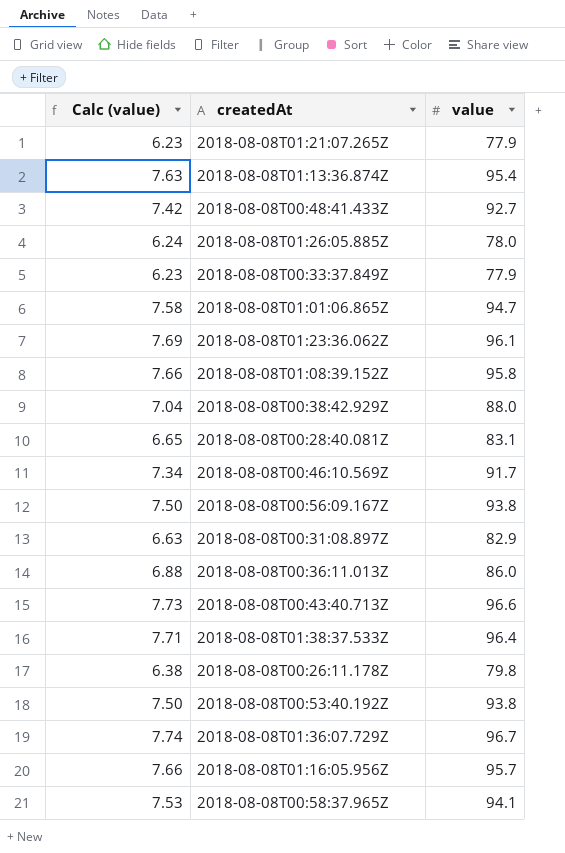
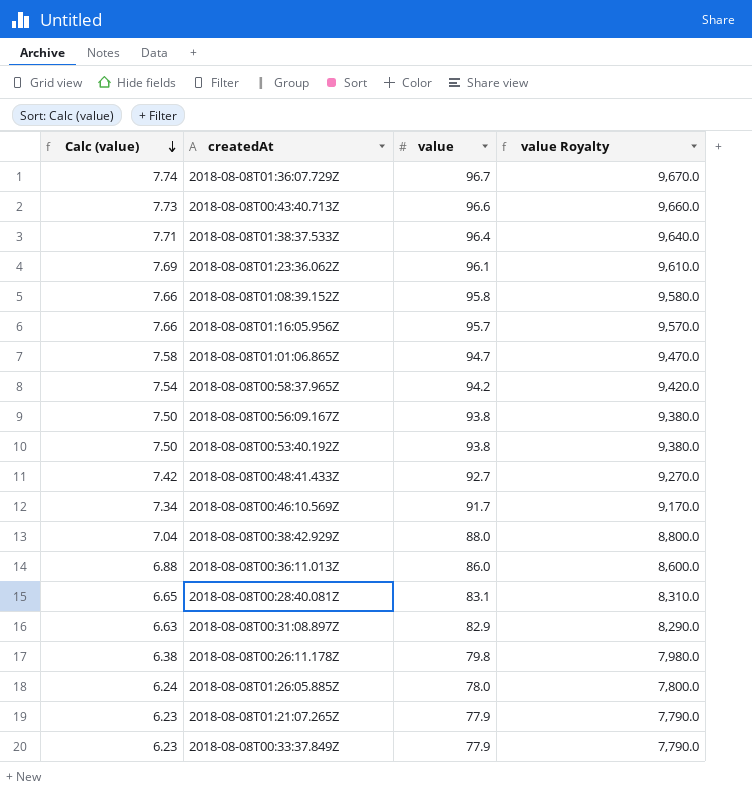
row order: none -> Calc (value) descending
column value Royalty | formula: none -> [value] * 100
row 2018-08-08T01:13:36.874Z: 7.63 | 95.4 -> none
2018-08-08T00:58:37.965Z | Calc (value): 7.53 -> 7.54
2018-08-08T00:58:37.965Z | value: 94.1 -> 94.2

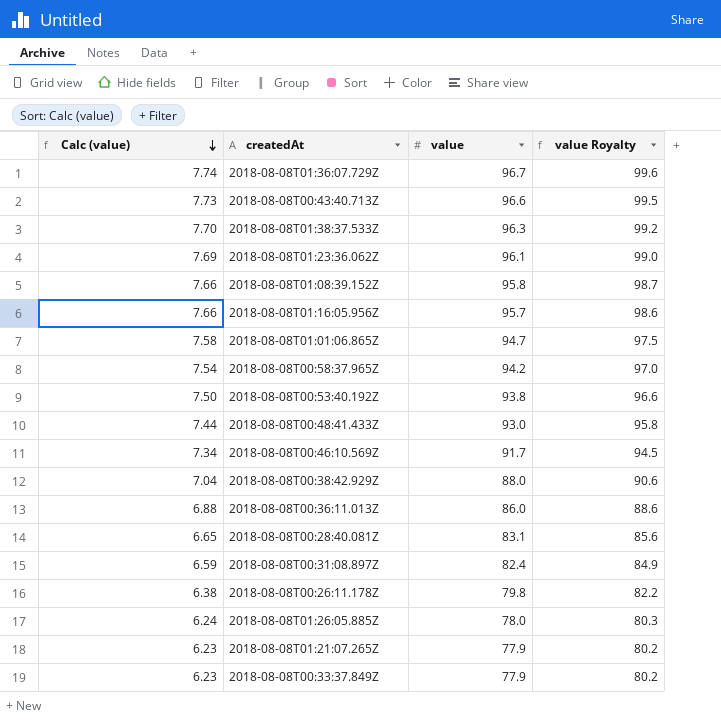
column value Royalty | formula: [value] * 100 -> [value] * 1.03
row 2018-08-08T00:56:09.167Z: 7.50 | 93.8 | 9,380.0 -> none
2018-08-08T01:38:37.533Z | Calc (value): 7.71 -> 7.70
2018-08-08T01:38:37.533Z | value: 96.4 -> 96.3
2018-08-08T00:48:41.433Z | Calc (value): 7.42 -> 7.44
2018-08-08T00:48:41.433Z | value: 92.7 -> 93.0
2018-08-08T00:31:08.897Z | Calc (value): 6.63 -> 6.59
2018-08-08T00:31:08.897Z | value: 82.9 -> 82.4

